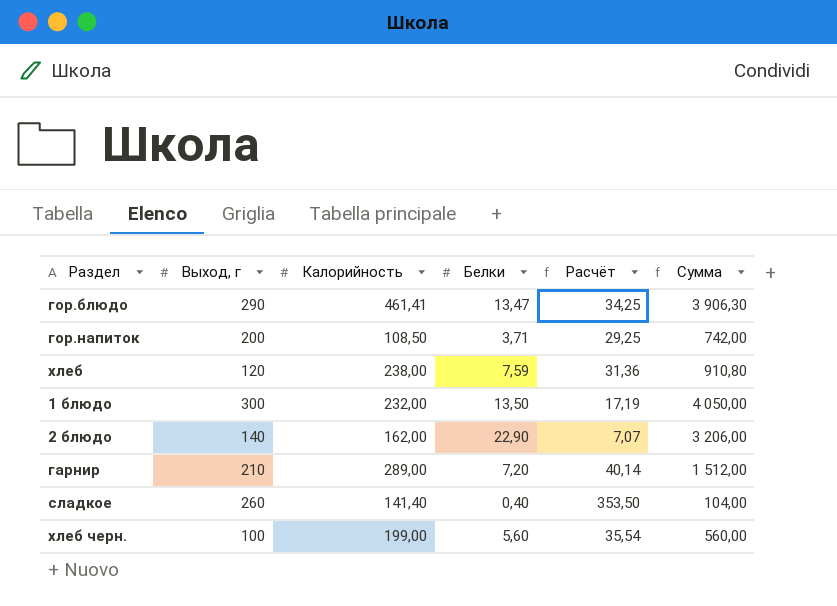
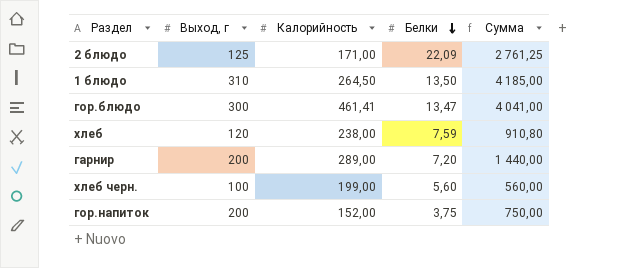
row order: none -> Белки descending
column Расчёт | formula: [Калорийность] / [Белки] -> none
row сладкое: 260 | 141,40 | 0,40 | 353,50 | 104,00 -> none
2 блюдо | Выход, г: 140 -> 125
2 блюдо | Калорийность: 162,00 -> 171,00
2 блюдо | Белки: 22,90 -> 22,09
2 блюдо | Сумма: 3 206,00 -> 2 761,25
1 блюдо | Выход, г: 300 -> 310
1 блюдо | Калорийность: 232,00 -> 264,50
1 блюдо | Сумма: 4 050,00 -> 4 185,00
гор.блюдо | Выход, г: 290 -> 300
гор.блюдо | Сумма: 3 906,30 -> 4 041,00
гарнир | Выход, г: 210 -> 200
гарнир | Сумма: 1 512,00 -> 1 440,00
гор.напиток | Калорийность: 108,50 -> 152,00
гор.напиток | Белки: 3,71 -> 3,75
гор.напиток | Сумма: 742,00 -> 750,00

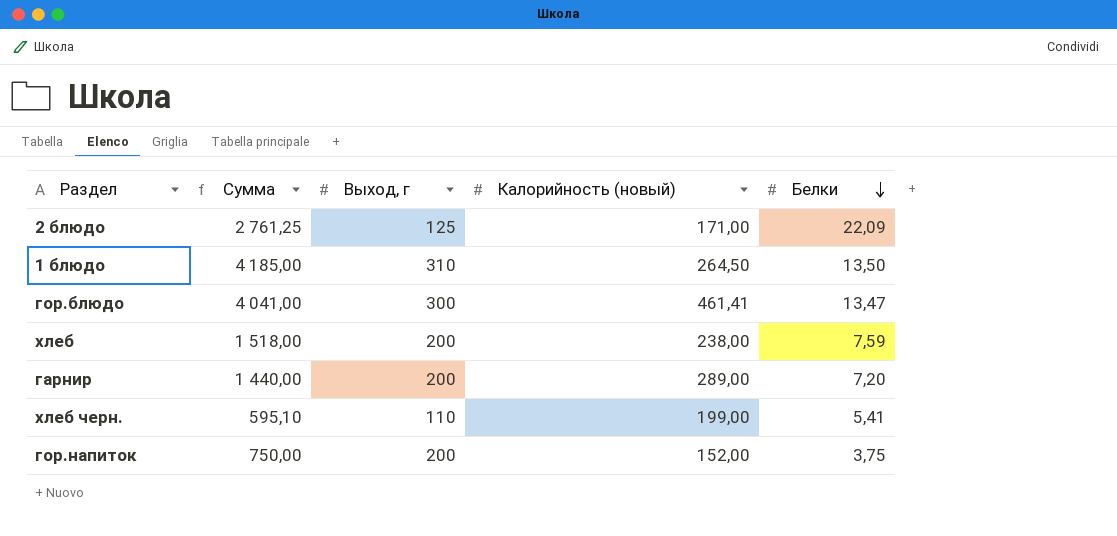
column Сумма | position: 5 -> 2
column name: Калорийность -> Калорийность (новый)
хлеб | Сумма: 910,80 -> 1 518,00
хлеб | Выход, г: 120 -> 200
хлеб черн. | Сумма: 560,00 -> 595,10
хлеб черн. | Выход, г: 100 -> 110
хлеб черн. | Белки: 5,60 -> 5,41

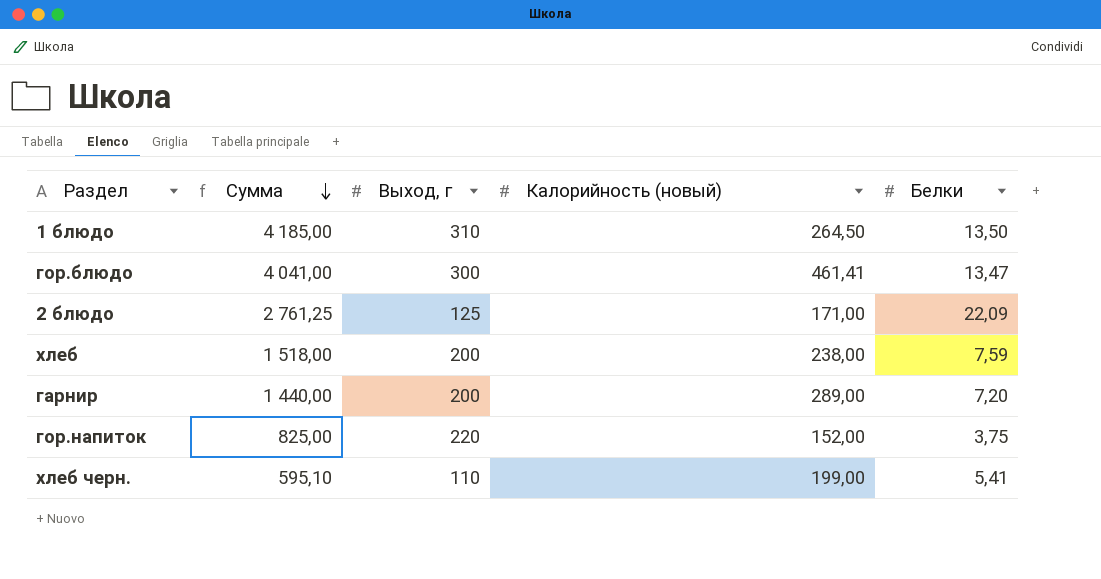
row order: Белки descending -> Сумма descending
гор.напиток | Сумма: 750,00 -> 825,00
гор.напиток | Выход, г: 200 -> 220

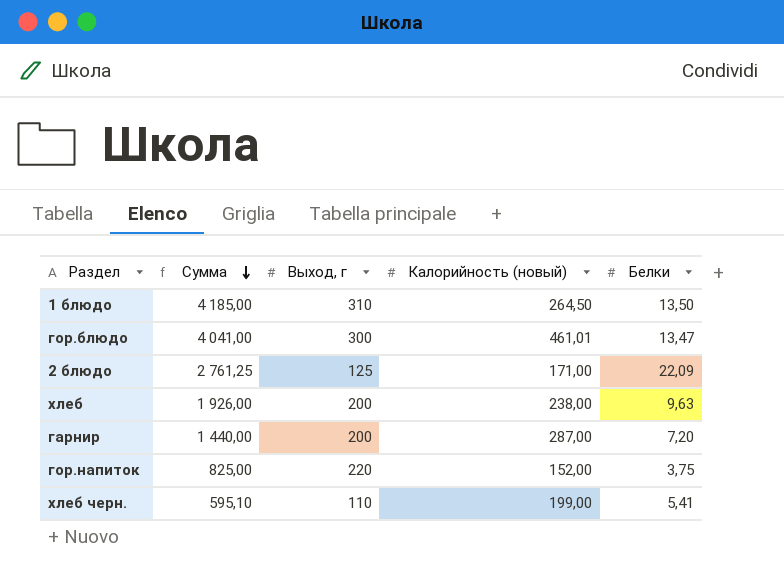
гор.блюдо | Калорийность (новый): 461,41 -> 461,01
хлеб | Сумма: 1 518,00 -> 1 926,00
хлеб | Белки: 7,59 -> 9,63
гарнир | Калорийность (новый): 289,00 -> 287,00

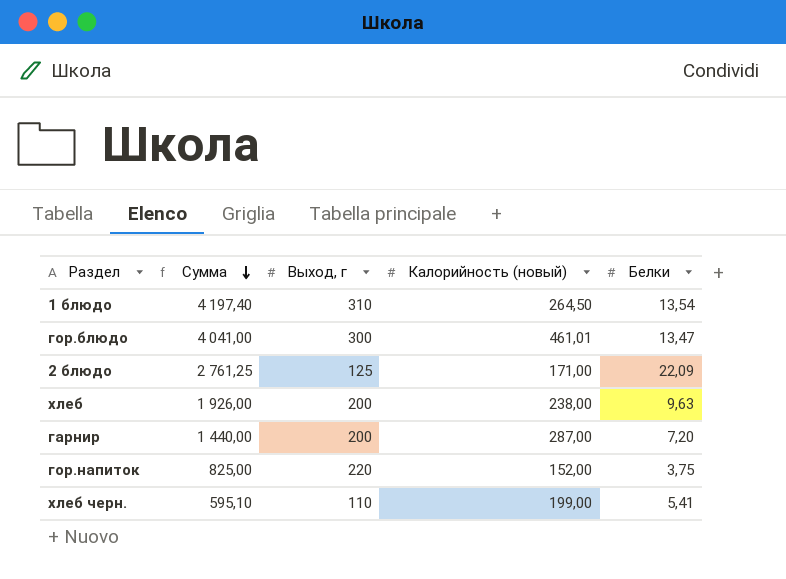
1 блюдо | Сумма: 4 185,00 -> 4 197,40
1 блюдо | Белки: 13,50 -> 13,54

